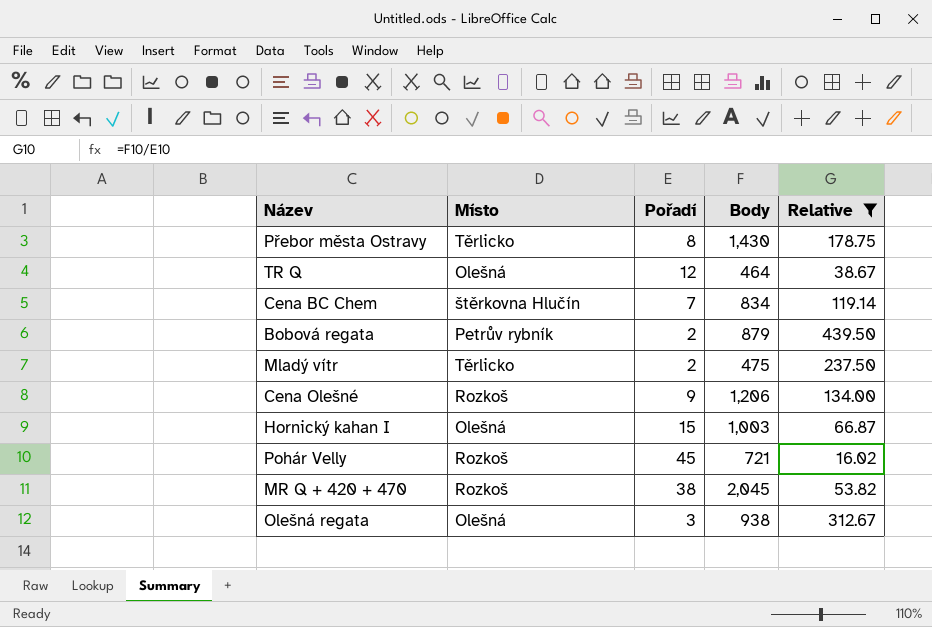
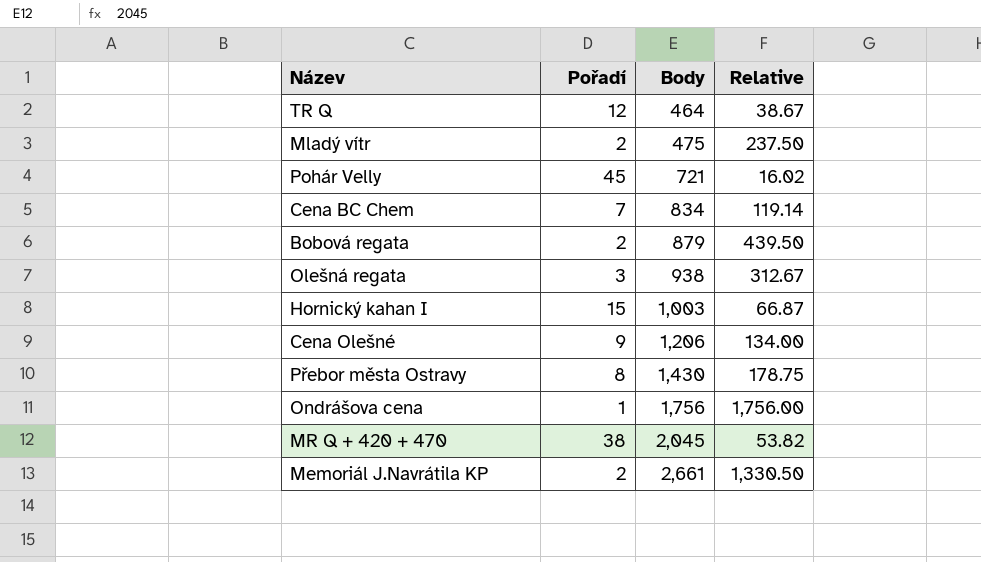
filter: Relative <= 439.50 -> none
row order: none -> Body ascending
column Místo | position: 2 -> none

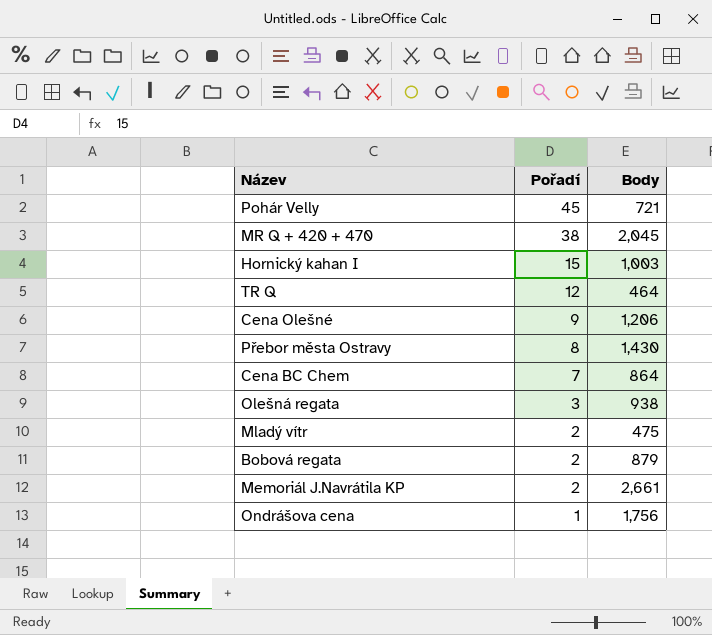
row order: Body ascending -> Pořadí descending
column Relative | formula: [Body] / [Pořadí] -> none
Cena BC Chem | Body: 834 -> 864

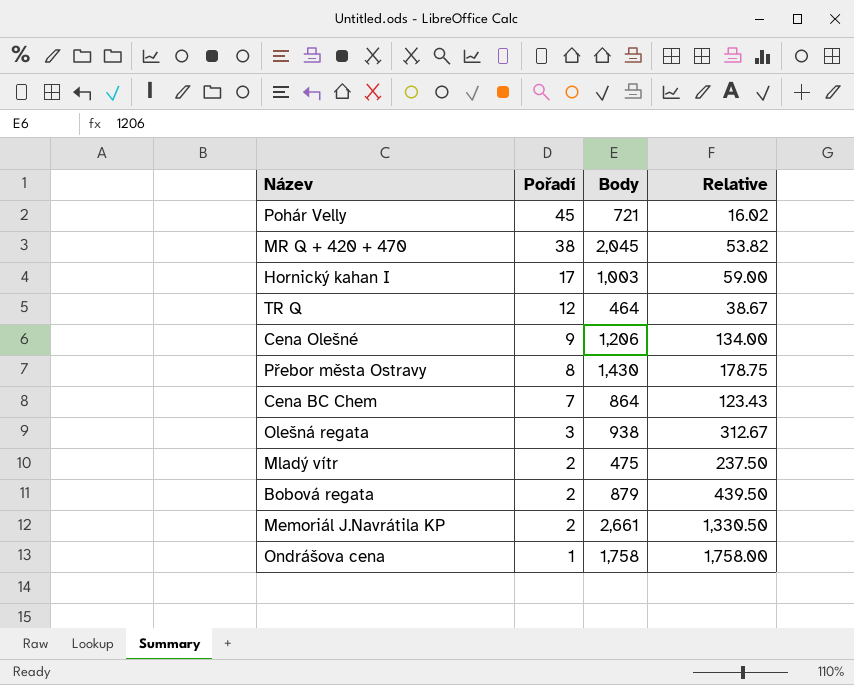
column Relative | formula: none -> [Body] / [Pořadí]
Hornický kahan I | Pořadí: 15 -> 17
Ondrášova cena | Body: 1,756 -> 1,758

